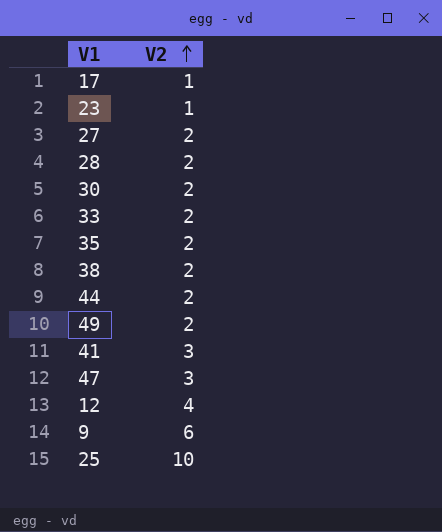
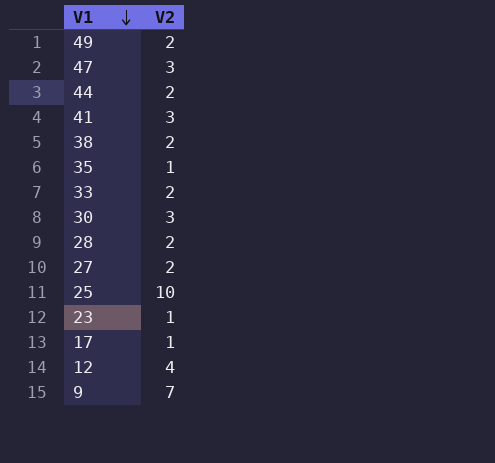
row order: V2 ascending -> V1 descending
35 | V2: 2 -> 1
30 | V2: 2 -> 3
9 | V2: 6 -> 7

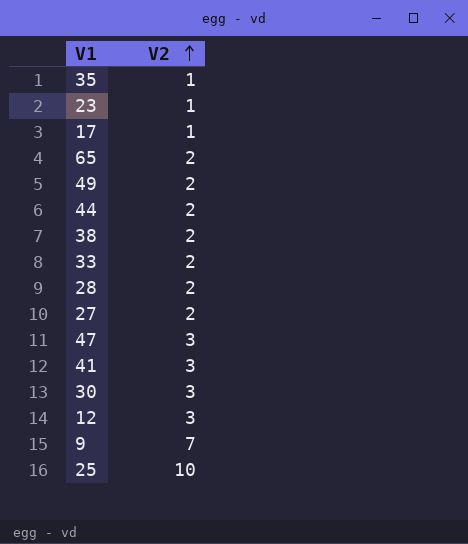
row order: V1 descending -> V2 ascending
row 65: none -> 2
12 | V2: 4 -> 3

